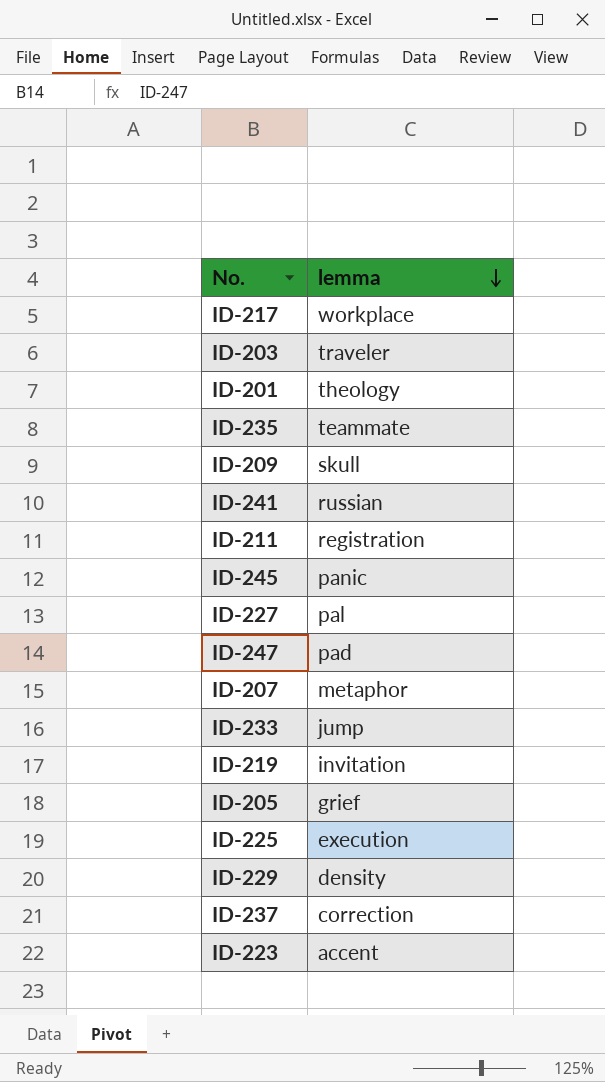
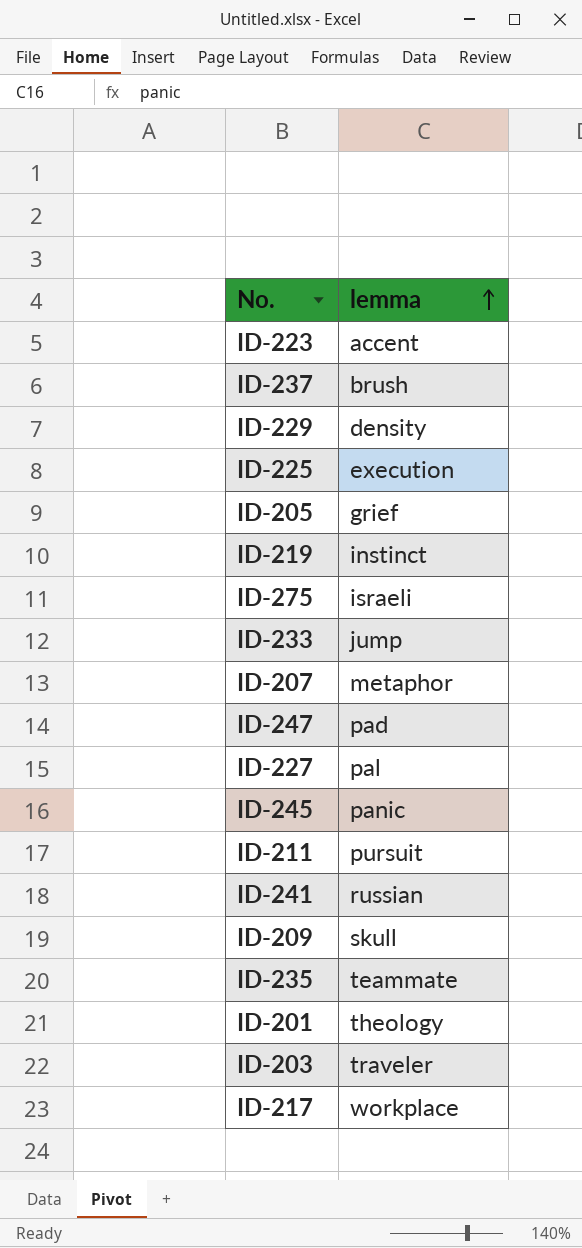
row order: lemma descending -> lemma ascending
ID-237 | lemma: correction -> brush
ID-219 | lemma: invitation -> instinct
row ID-275: none -> israeli
ID-211 | lemma: registration -> pursuit

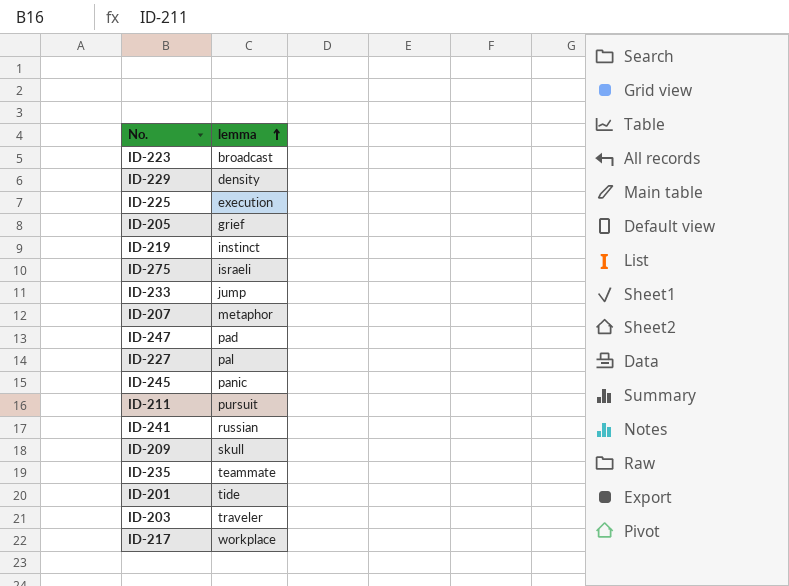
row ID-237: brush -> none
ID-223 | lemma: accent -> broadcast
ID-201 | lemma: theology -> tide

